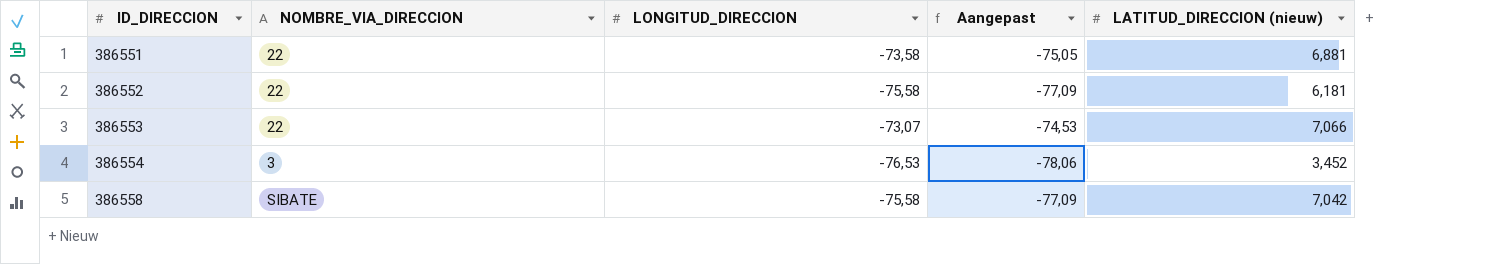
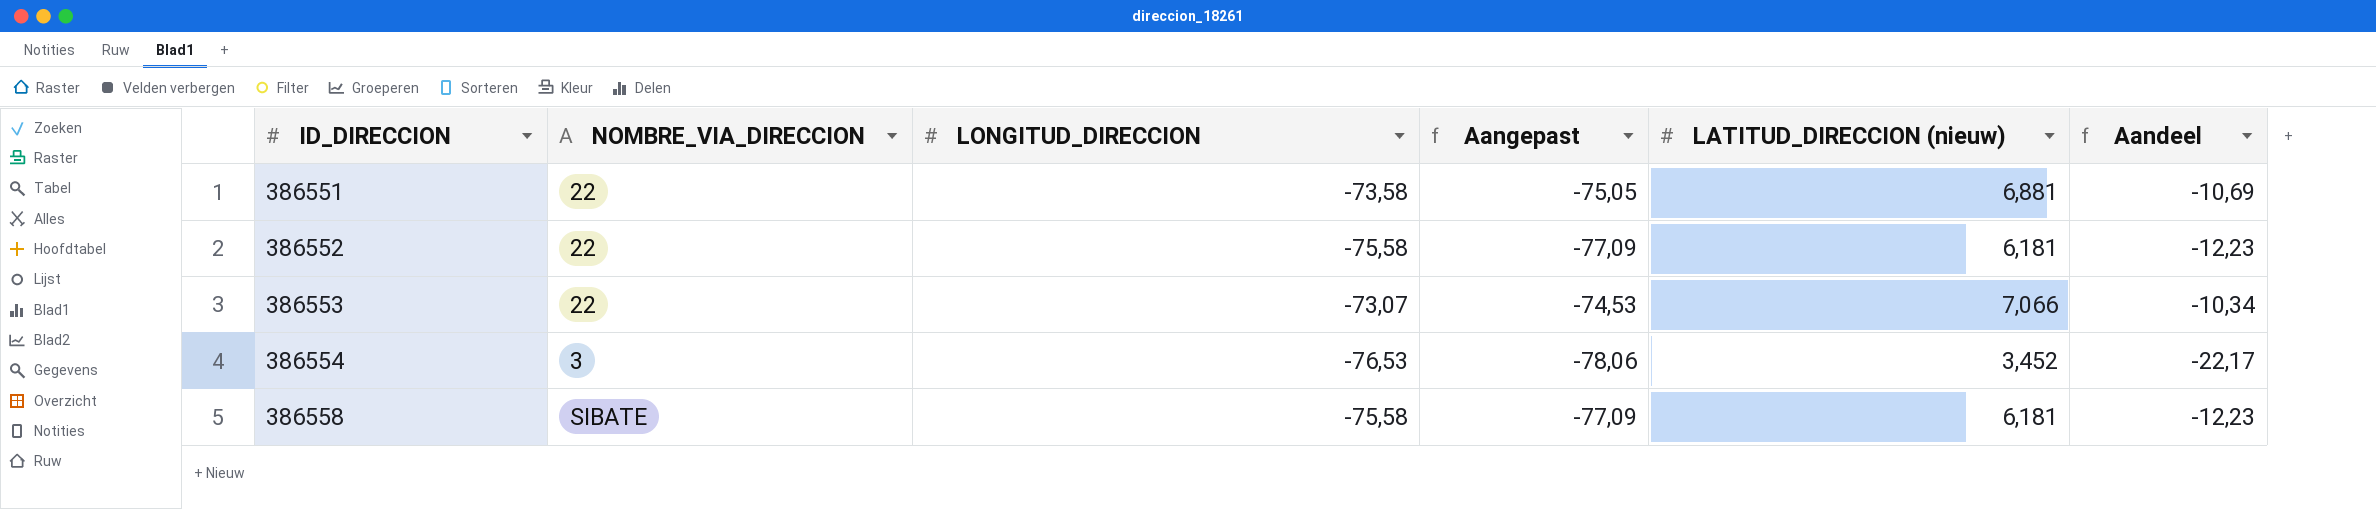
column Aandeel | formula: none -> [LONGITUD_DIRECCION] / [LATITUD_DIRECCION (nieuw)]
386558 | LATITUD_DIRECCION (nieuw): 7,042 -> 6,181

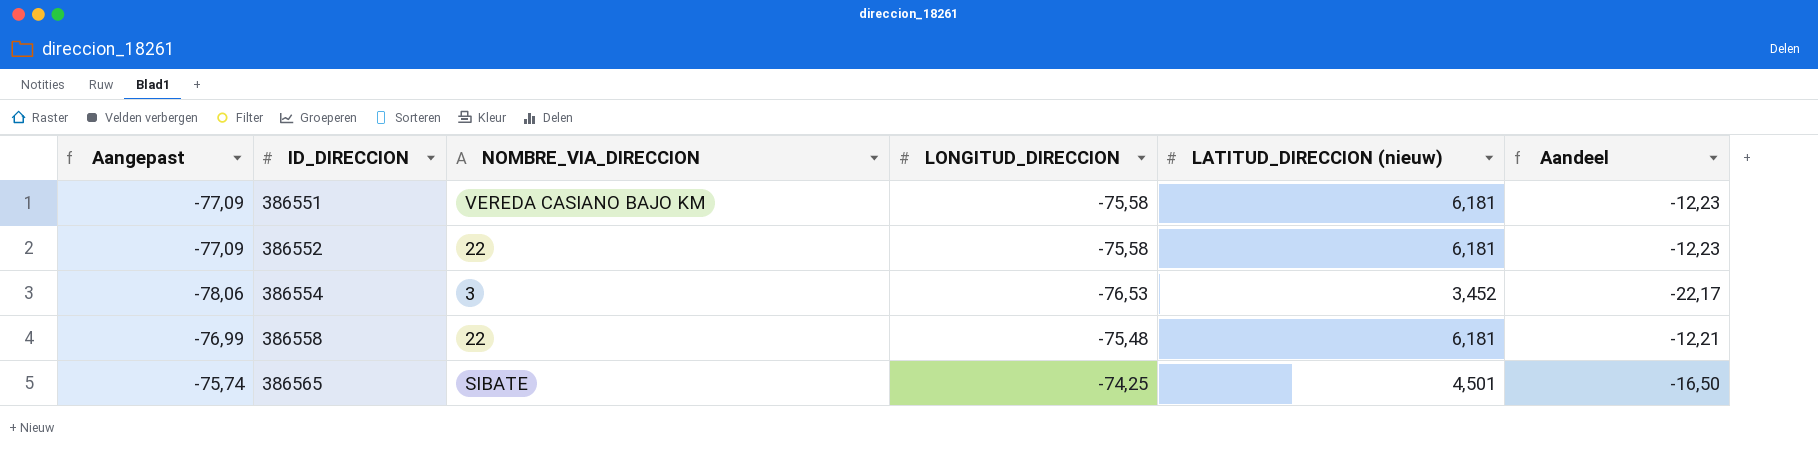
column Aangepast | position: 4 -> 1
row 386553: 22 | -73,07 | -74,53 | 7,066 | -10,34 -> none
386551 | Aangepast: -75,05 -> -77,09
386551 | NOMBRE_VIA_DIRECCION: 22 -> VEREDA CASIANO BAJO KM
386551 | LONGITUD_DIRECCION: -73,58 -> -75,58
386551 | LATITUD_DIRECCION (nieuw): 6,881 -> 6,181
386551 | Aandeel: -10,69 -> -12,23
386558 | Aangepast: -77,09 -> -76,99
386558 | NOMBRE_VIA_DIRECCION: SIBATE -> 22
386558 | LONGITUD_DIRECCION: -75,58 -> -75,48
386558 | Aandeel: -12,23 -> -12,21
row 386565: none -> -75,74 | SIBATE | -74,25 | 4,501 | -16,50

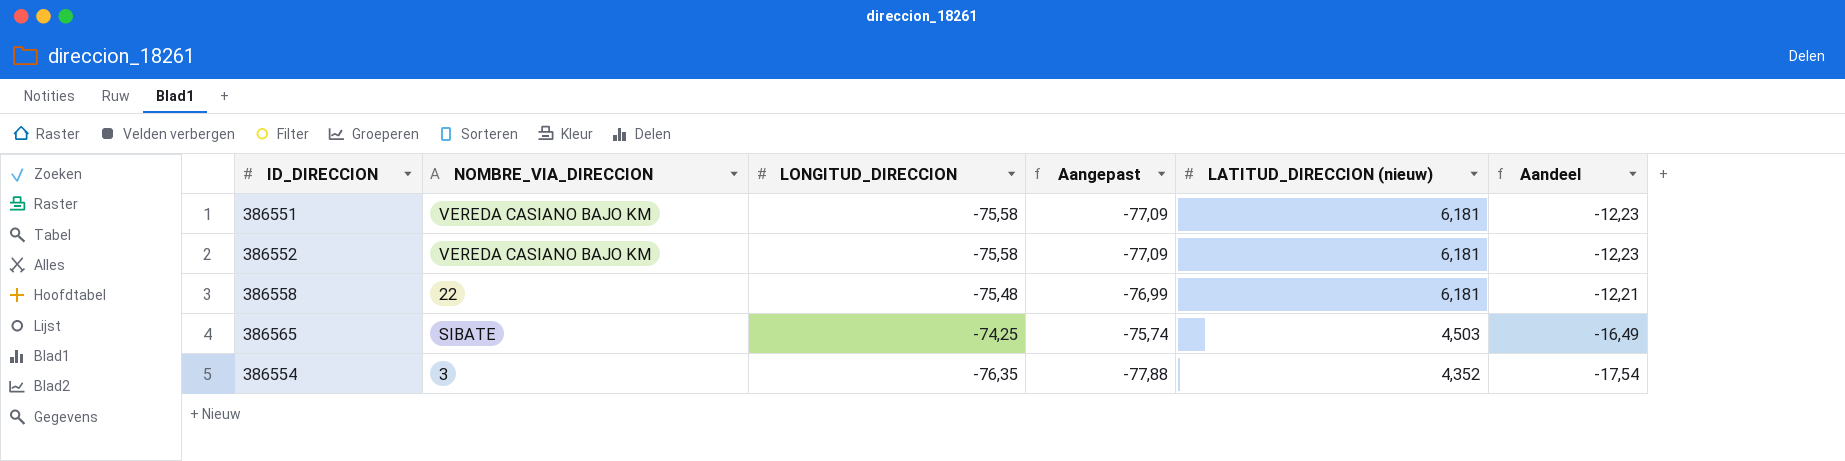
row order: ID_DIRECCION ascending -> LATITUD_DIRECCION (nieuw) descending
column Aangepast | position: 1 -> 4
386552 | NOMBRE_VIA_DIRECCION: 22 -> VEREDA CASIANO BAJO KM
386565 | LATITUD_DIRECCION (nieuw): 4,501 -> 4,503
386565 | Aandeel: -16,50 -> -16,49
386554 | LONGITUD_DIRECCION: -76,53 -> -76,35
386554 | Aangepast: -78,06 -> -77,88
386554 | LATITUD_DIRECCION (nieuw): 3,452 -> 4,352
386554 | Aandeel: -22,17 -> -17,54

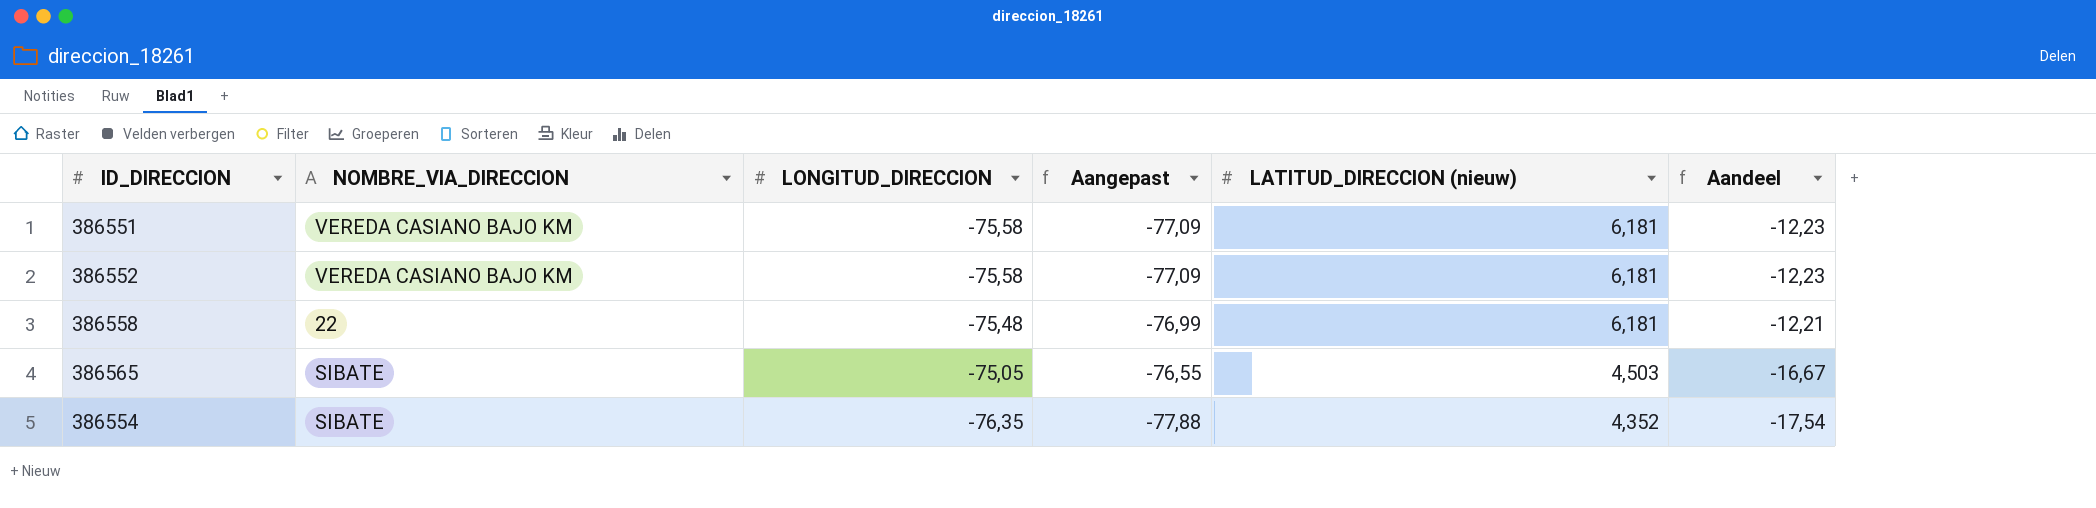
386565 | LONGITUD_DIRECCION: -74,25 -> -75,05
386565 | Aangepast: -75,74 -> -76,55
386565 | Aandeel: -16,49 -> -16,67
386554 | NOMBRE_VIA_DIRECCION: 3 -> SIBATE

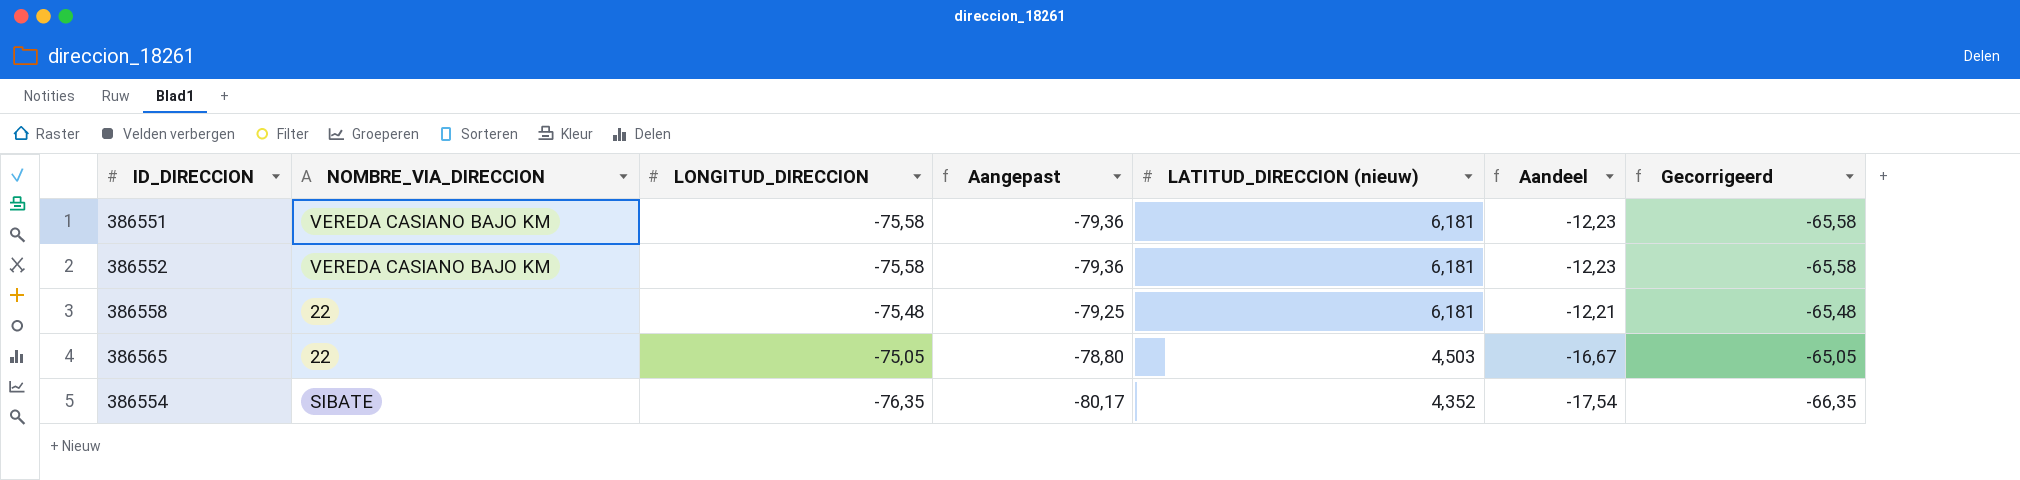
column Aangepast | formula: [LONGITUD_DIRECCION] * 1,02 -> [LONGITUD_DIRECCION] * 1,05
column Gecorrigeerd | formula: none -> [LONGITUD_DIRECCION] + 10
386565 | NOMBRE_VIA_DIRECCION: SIBATE -> 22

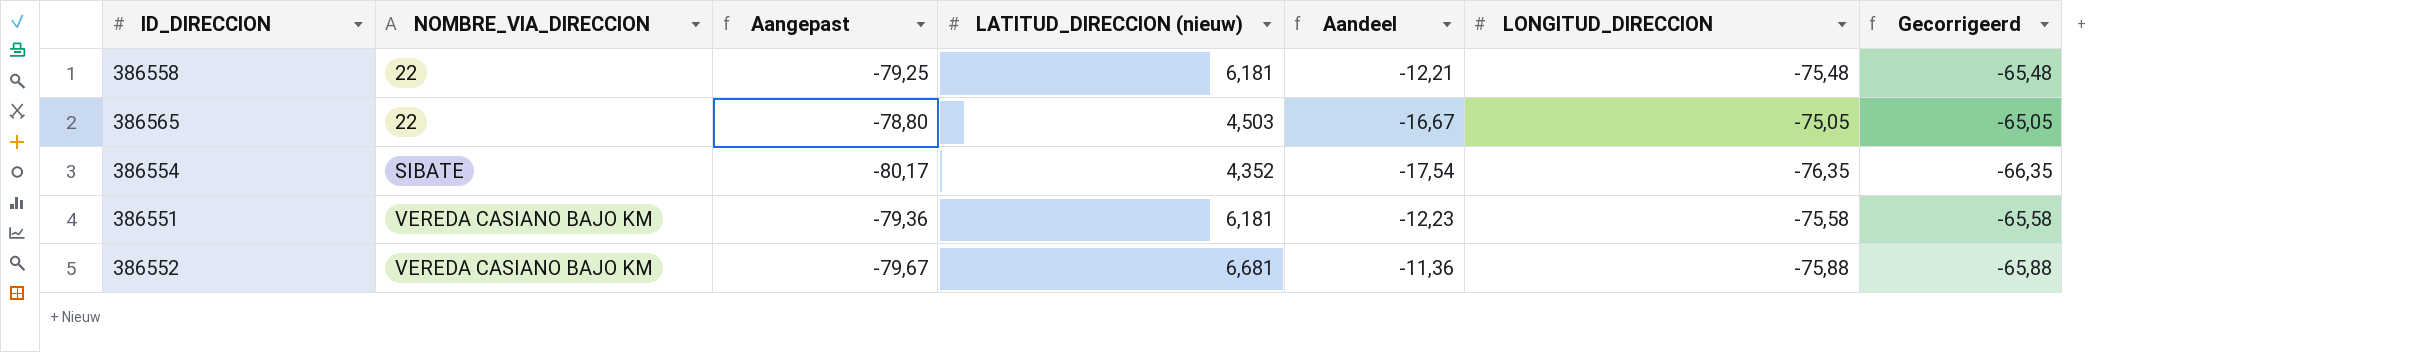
row order: LATITUD_DIRECCION (nieuw) descending -> NOMBRE_VIA_DIRECCION ascending
column LONGITUD_DIRECCION | position: 3 -> 6
386552 | Aangepast: -79,36 -> -79,67
386552 | LATITUD_DIRECCION (nieuw): 6,181 -> 6,681
386552 | Aandeel: -12,23 -> -11,36
386552 | LONGITUD_DIRECCION: -75,58 -> -75,88
386552 | Gecorrigeerd: -65,58 -> -65,88

